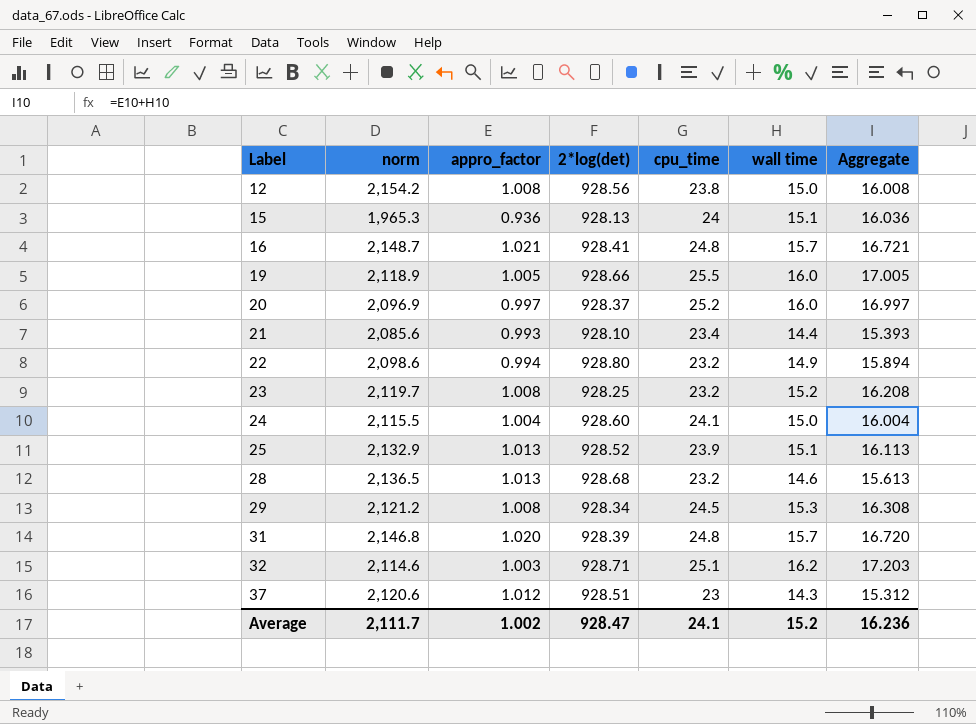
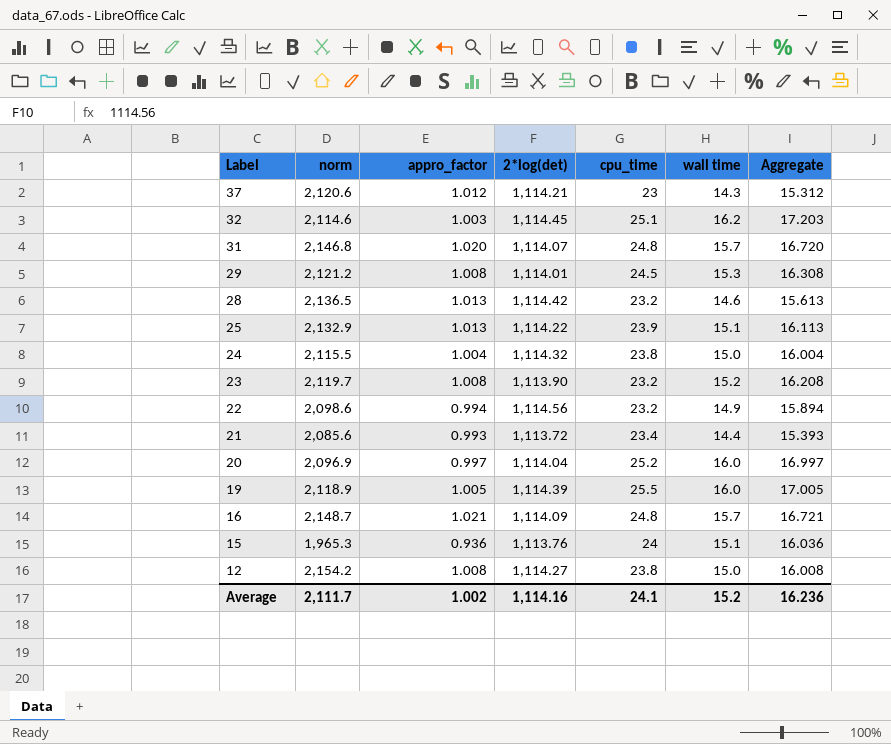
row order: Label ascending -> Label descending
37 | 2*log(det): 928.51 -> 1,114.21
32 | 2*log(det): 928.71 -> 1,114.45
31 | 2*log(det): 928.39 -> 1,114.07
29 | 2*log(det): 928.34 -> 1,114.01
28 | 2*log(det): 928.68 -> 1,114.42
25 | 2*log(det): 928.52 -> 1,114.22
24 | 2*log(det): 928.60 -> 1,114.32
24 | cpu_time: 24.1 -> 23.8
23 | 2*log(det): 928.25 -> 1,113.90
22 | 2*log(det): 928.80 -> 1,114.56
21 | 2*log(det): 928.10 -> 1,113.72
20 | 2*log(det): 928.37 -> 1,114.04
19 | 2*log(det): 928.66 -> 1,114.39
16 | 2*log(det): 928.41 -> 1,114.09
15 | 2*log(det): 928.13 -> 1,113.76
12 | 2*log(det): 928.56 -> 1,114.27
Average | 2*log(det): 928.47 -> 1,114.16

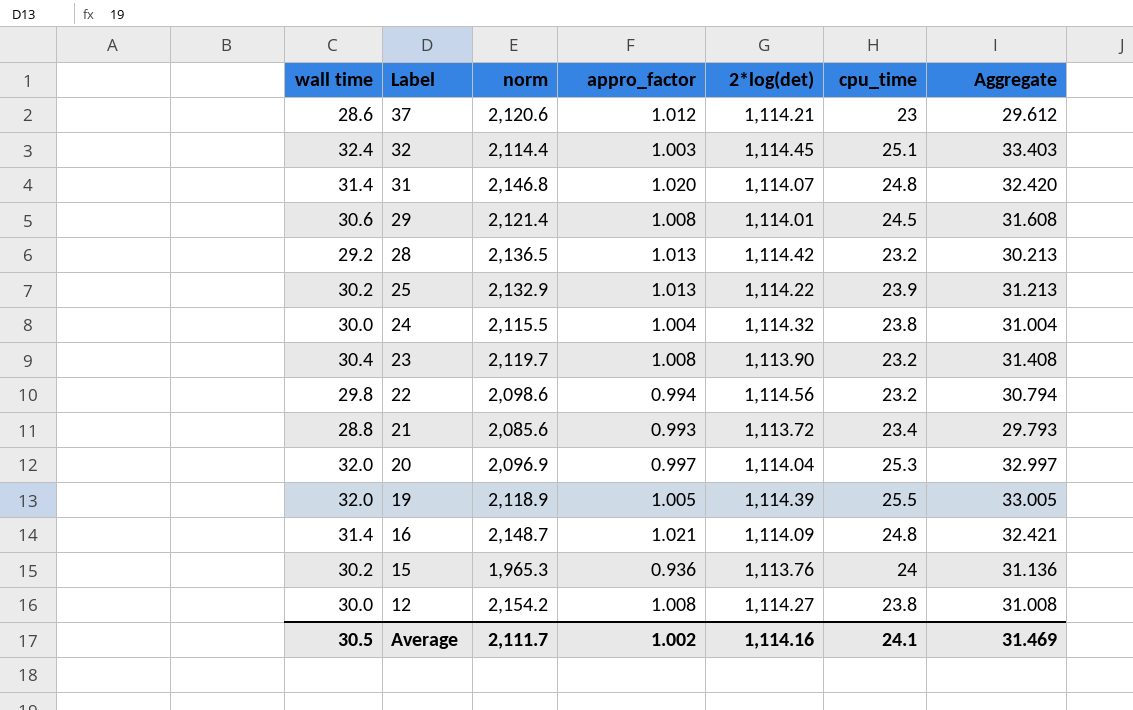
column wall time | position: 6 -> 1
37 | wall time: 14.3 -> 28.6
37 | Aggregate: 15.312 -> 29.612
32 | wall time: 16.2 -> 32.4
32 | norm: 2,114.6 -> 2,114.4
32 | Aggregate: 17.203 -> 33.403
31 | wall time: 15.7 -> 31.4
31 | Aggregate: 16.720 -> 32.420
29 | wall time: 15.3 -> 30.6
29 | norm: 2,121.2 -> 2,121.4
29 | Aggregate: 16.308 -> 31.608
28 | wall time: 14.6 -> 29.2
28 | Aggregate: 15.613 -> 30.213
25 | wall time: 15.1 -> 30.2
25 | Aggregate: 16.113 -> 31.213
24 | wall time: 15.0 -> 30.0
24 | Aggregate: 16.004 -> 31.004
23 | wall time: 15.2 -> 30.4
23 | Aggregate: 16.208 -> 31.408
22 | wall time: 14.9 -> 29.8
22 | Aggregate: 15.894 -> 30.794
21 | wall time: 14.4 -> 28.8
21 | Aggregate: 15.393 -> 29.793
20 | wall time: 16.0 -> 32.0
20 | cpu_time: 25.2 -> 25.3
20 | Aggregate: 16.997 -> 32.997
19 | wall time: 16.0 -> 32.0
19 | Aggregate: 17.005 -> 33.005
16 | wall time: 15.7 -> 31.4
16 | Aggregate: 16.721 -> 32.421
15 | wall time: 15.1 -> 30.2
15 | Aggregate: 16.036 -> 31.136
12 | wall time: 15.0 -> 30.0
12 | Aggregate: 16.008 -> 31.008
Average | wall time: 15.2 -> 30.5
Average | Aggregate: 16.236 -> 31.469

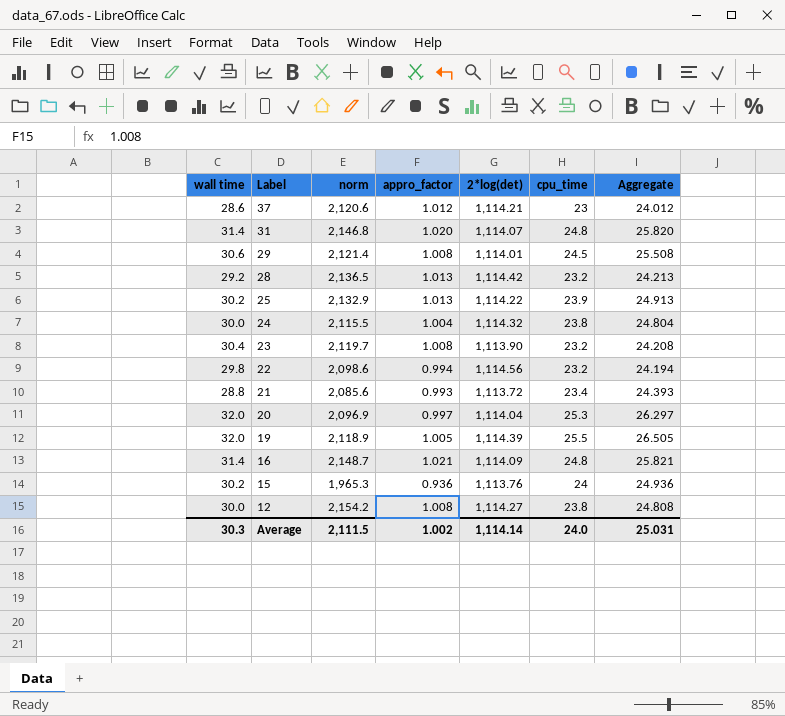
column Aggregate | formula: [wall time] + [appro_factor] -> [appro_factor] + [cpu_time]
row 32: 32.4 | 2,114.4 | 1.003 | 1,114.45 | 25.1 | 33.403 -> none
Average | wall time: 30.5 -> 30.3
Average | norm: 2,111.7 -> 2,111.5
Average | 2*log(det): 1,114.16 -> 1,114.14
Average | cpu_time: 24.1 -> 24.0
Average | Aggregate: 31.469 -> 25.031

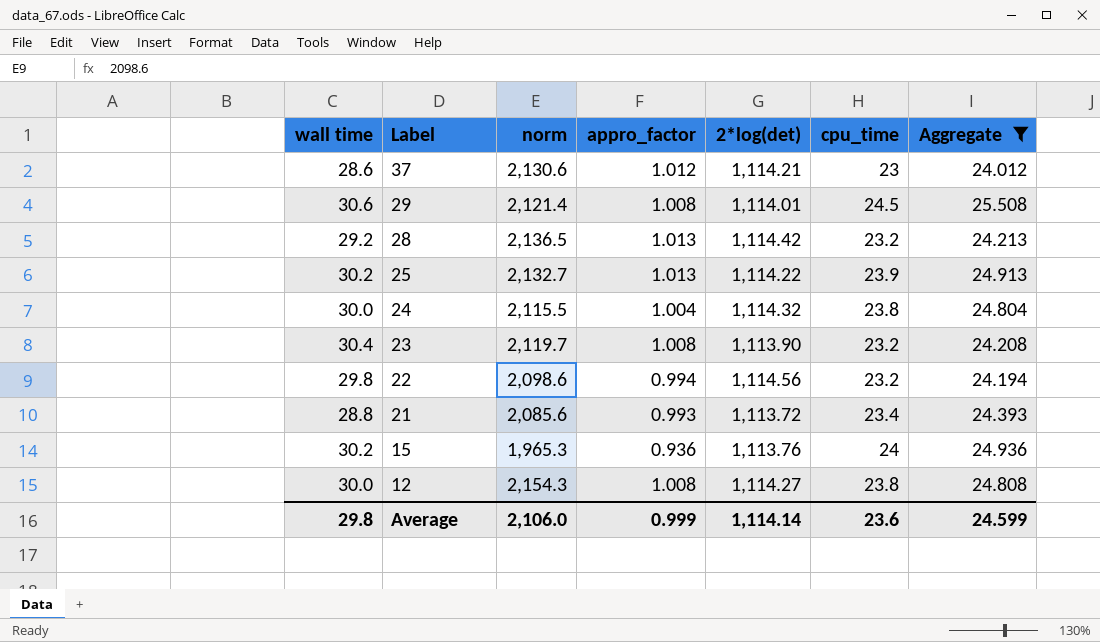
filter: none -> Aggregate <= 25.508
37 | norm: 2,120.6 -> 2,130.6
25 | norm: 2,132.9 -> 2,132.7
12 | norm: 2,154.2 -> 2,154.3
Average | wall time: 30.3 -> 29.8
Average | norm: 2,111.5 -> 2,106.0
Average | appro_factor: 1.002 -> 0.999
Average | cpu_time: 24.0 -> 23.6
Average | Aggregate: 25.031 -> 24.599

